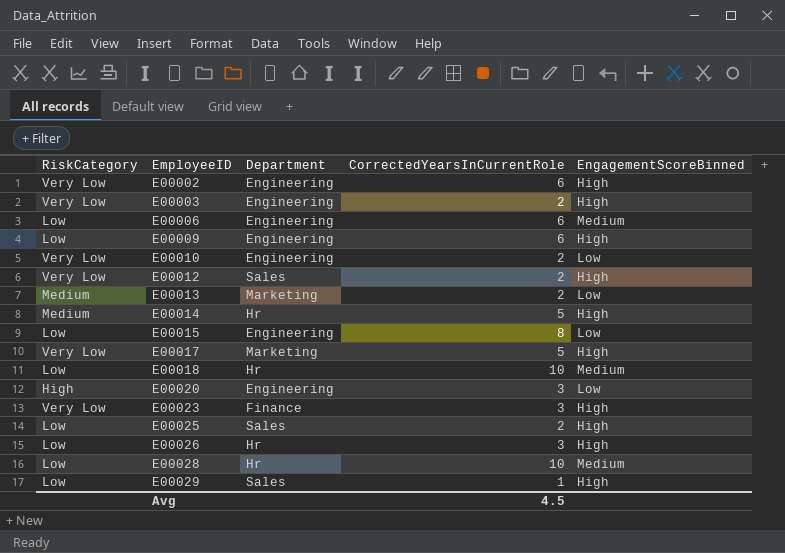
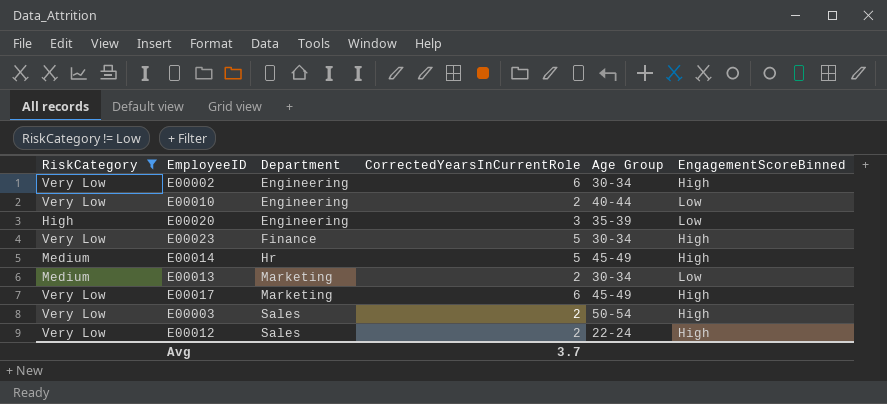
filter: none -> RiskCategory != Low
row order: EmployeeID ascending -> Department ascending
column Age Group | position: none -> 5
E00023 | CorrectedYearsInCurrentRole: 3 -> 5
E00017 | CorrectedYearsInCurrentRole: 5 -> 6
E00003 | Department: Engineering -> Sales
Avg | CorrectedYearsInCurrentRole: 4.5 -> 3.7

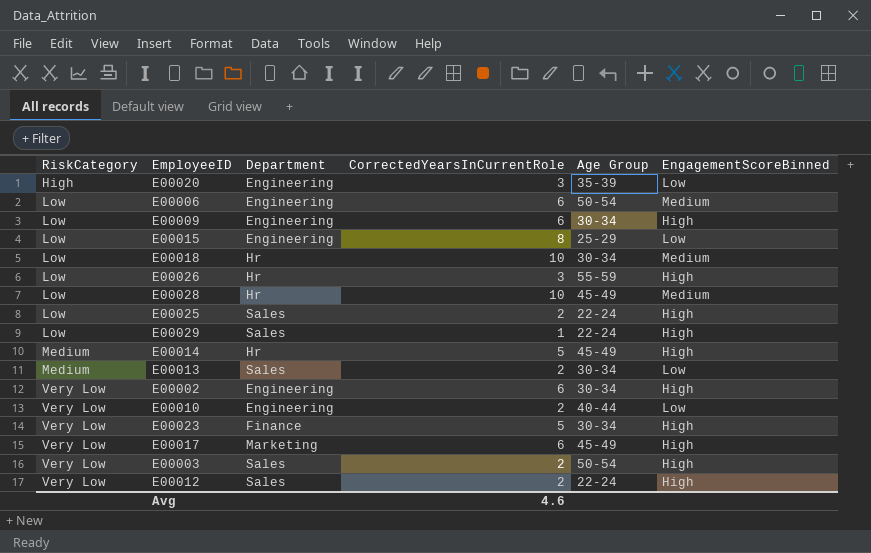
filter: RiskCategory != Low -> none
row order: Department ascending -> RiskCategory ascending
E00013 | Department: Marketing -> Sales
Avg | CorrectedYearsInCurrentRole: 3.7 -> 4.6

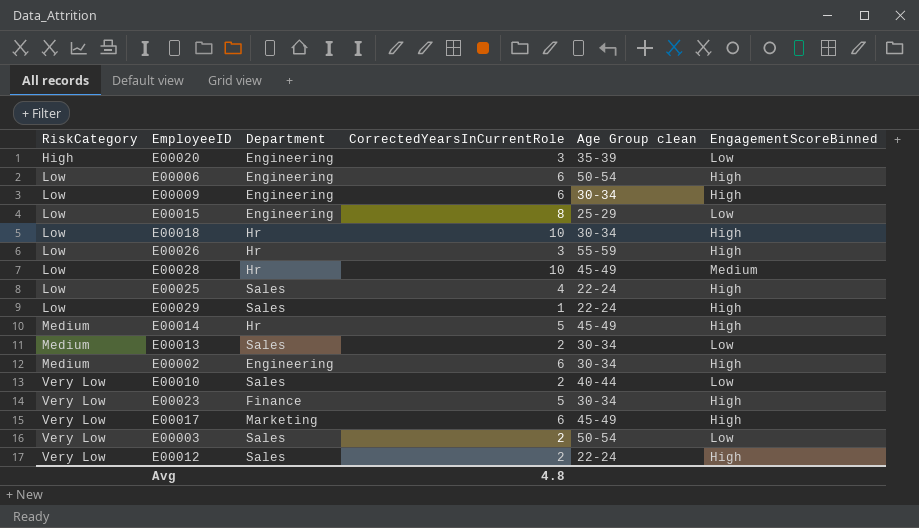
column name: Age Group -> Age Group clean
E00006 | EngagementScoreBinned: Medium -> High
E00018 | EngagementScoreBinned: Medium -> High
E00025 | CorrectedYearsInCurrentRole: 2 -> 4
E00002 | RiskCategory: Very Low -> Medium
E00010 | Department: Engineering -> Sales
E00003 | EngagementScoreBinned: High -> Low
Avg | CorrectedYearsInCurrentRole: 4.6 -> 4.8

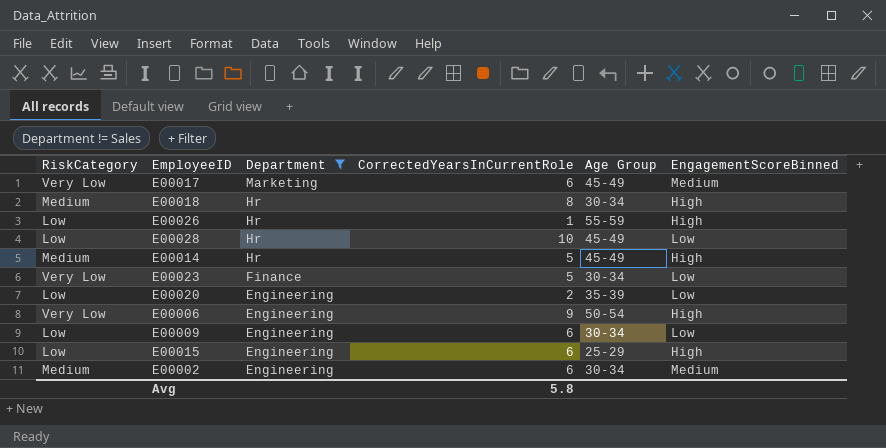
filter: none -> Department != Sales
row order: RiskCategory ascending -> Department descending
column name: Age Group clean -> Age Group
E00017 | EngagementScoreBinned: High -> Medium
E00018 | RiskCategory: Low -> Medium
E00018 | CorrectedYearsInCurrentRole: 10 -> 8
E00026 | CorrectedYearsInCurrentRole: 3 -> 1
E00028 | EngagementScoreBinned: Medium -> Low
E00023 | EngagementScoreBinned: High -> Low
E00020 | RiskCategory: High -> Low
E00020 | CorrectedYearsInCurrentRole: 3 -> 2
E00006 | RiskCategory: Low -> Very Low
E00006 | CorrectedYearsInCurrentRole: 6 -> 9
E00009 | EngagementScoreBinned: High -> Low
E00015 | CorrectedYearsInCurrentRole: 8 -> 6
E00015 | EngagementScoreBinned: Low -> High
E00002 | EngagementScoreBinned: High -> Medium
Avg | CorrectedYearsInCurrentRole: 4.8 -> 5.8

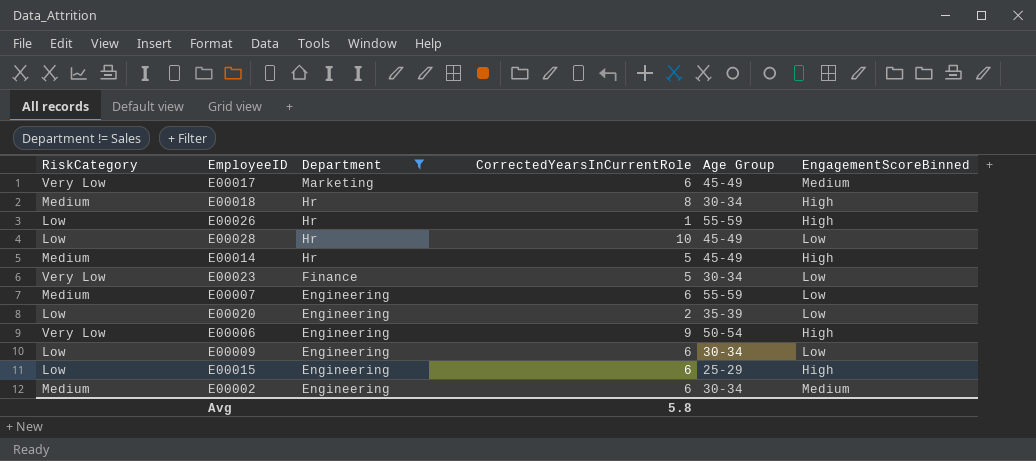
row E00007: none -> Medium | Engineering | 6 | 55-59 | Low

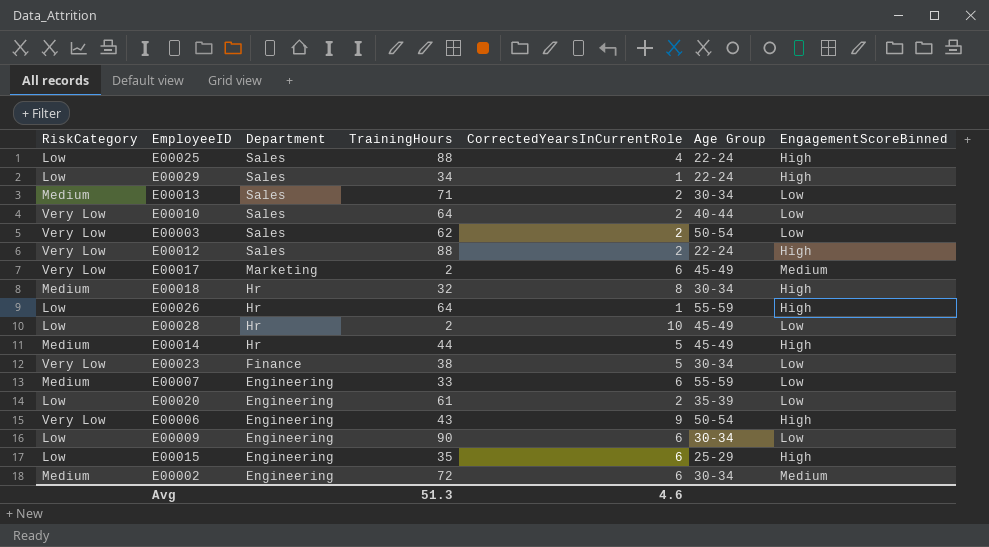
filter: Department != Sales -> none
column TrainingHours | position: none -> 4
Avg | CorrectedYearsInCurrentRole: 5.8 -> 4.6

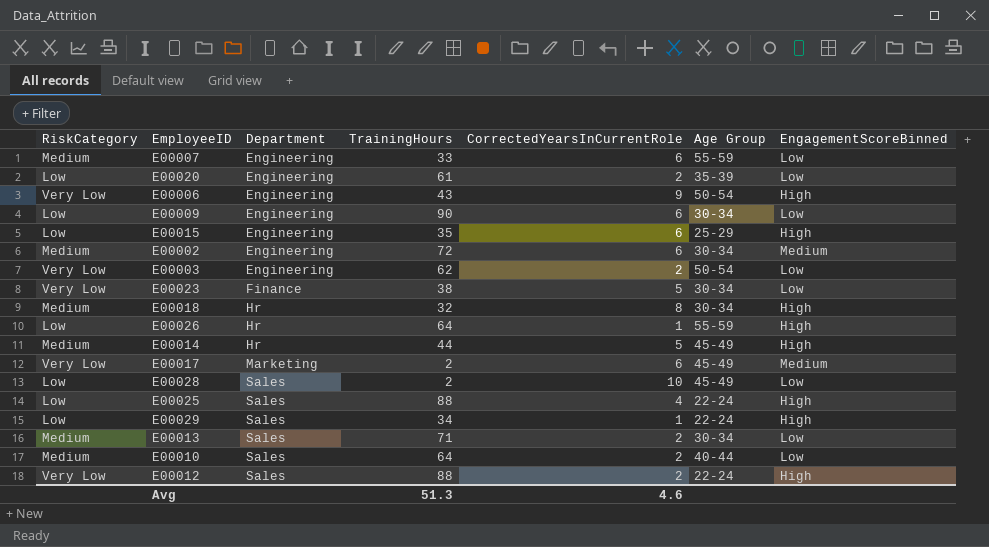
row order: Department descending -> Department ascending
E00003 | Department: Sales -> Engineering
E00028 | Department: Hr -> Sales
E00010 | RiskCategory: Very Low -> Medium

